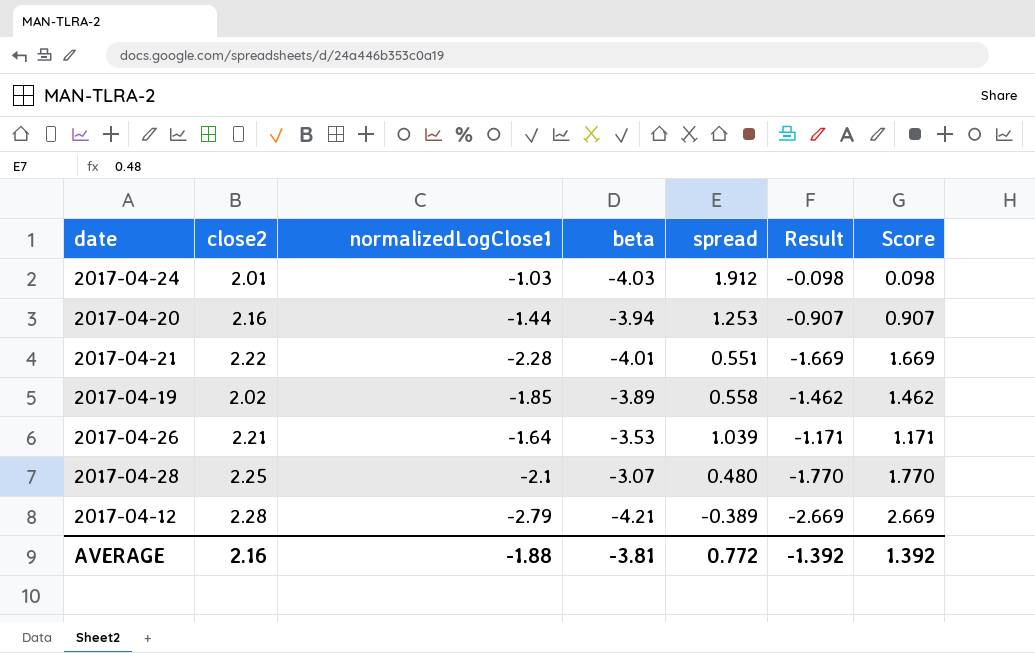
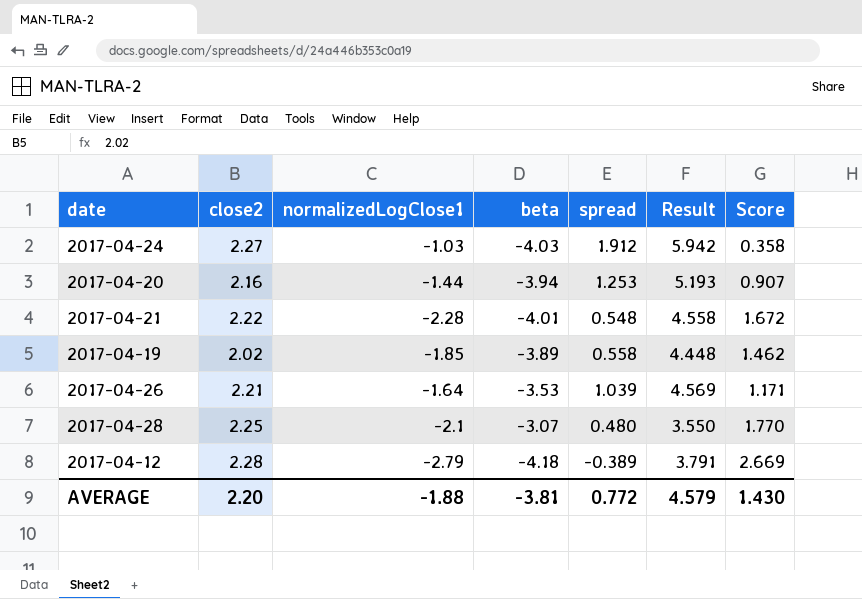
column Result | formula: [spread] - [close2] -> [spread] - [beta]
2017-04-24 | close2: 2.01 -> 2.27
2017-04-24 | Score: 0.098 -> 0.358
2017-04-21 | spread: 0.551 -> 0.548
2017-04-21 | Score: 1.669 -> 1.672
2017-04-12 | beta: -4.21 -> -4.18
AVERAGE | close2: 2.16 -> 2.20
AVERAGE | Result: -1.392 -> 4.579
AVERAGE | Score: 1.392 -> 1.430

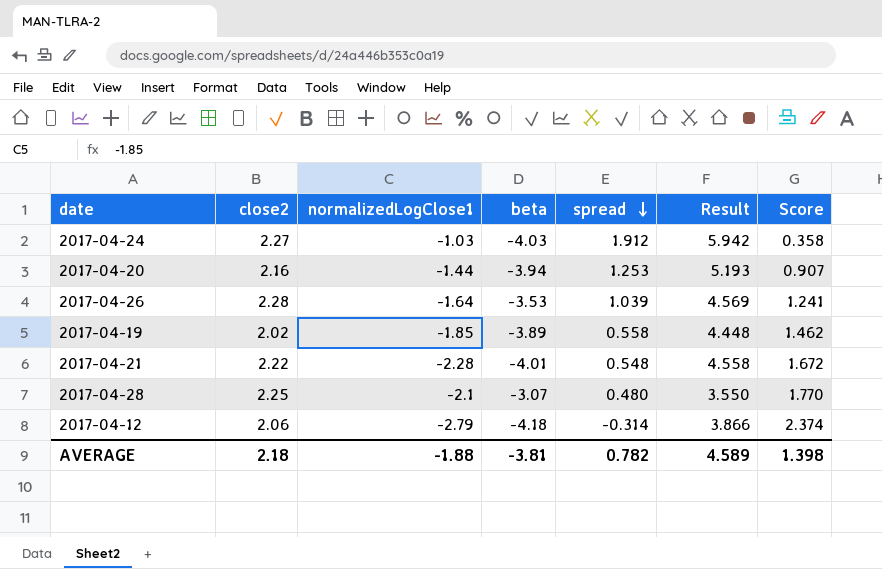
row order: none -> spread descending
2017-04-26 | close2: 2.21 -> 2.28
2017-04-26 | Score: 1.171 -> 1.241
2017-04-12 | close2: 2.28 -> 2.06
2017-04-12 | spread: -0.389 -> -0.314
2017-04-12 | Result: 3.791 -> 3.866
2017-04-12 | Score: 2.669 -> 2.374
AVERAGE | close2: 2.20 -> 2.18
AVERAGE | spread: 0.772 -> 0.782
AVERAGE | Result: 4.579 -> 4.589
AVERAGE | Score: 1.430 -> 1.398

